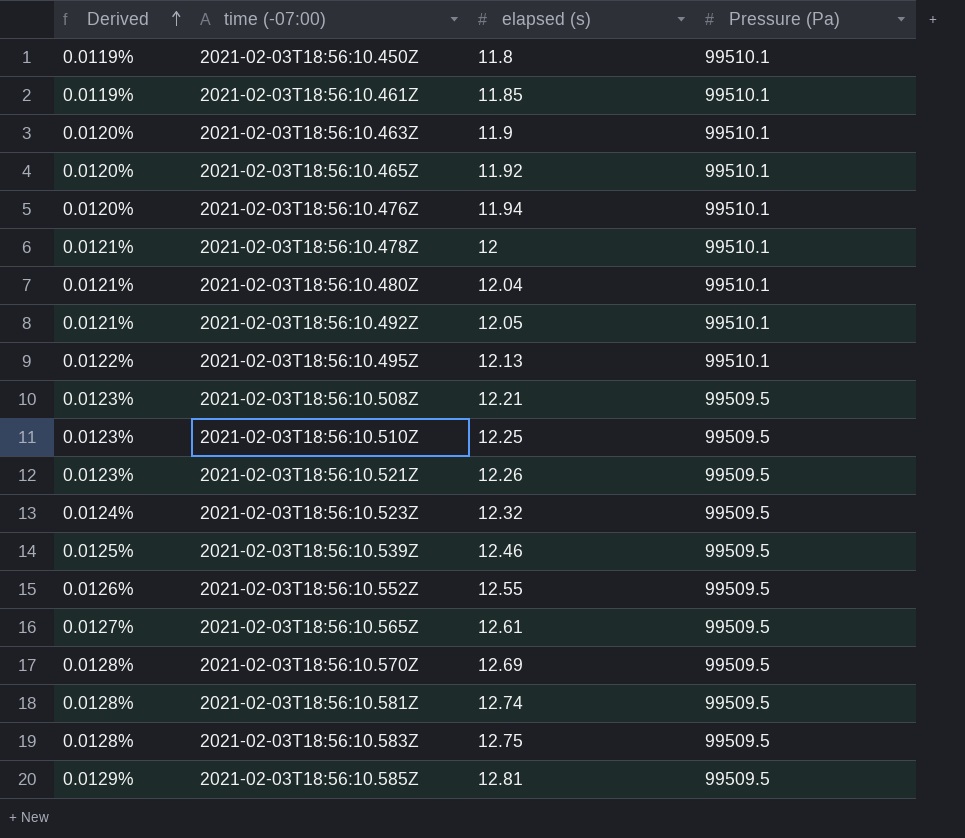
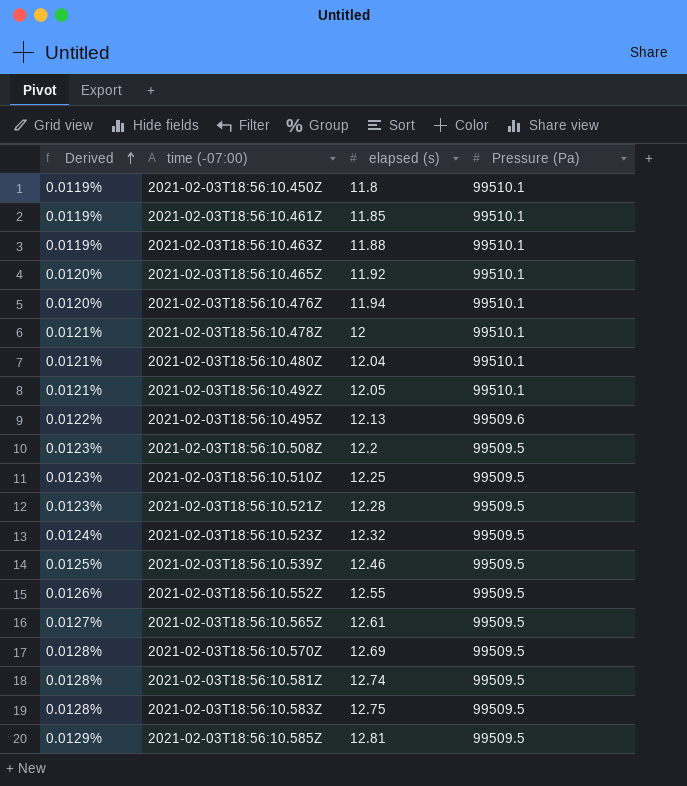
2021-02-03T18:56:10.463Z | Derived: 0.0120% -> 0.0119%
2021-02-03T18:56:10.463Z | elapsed (s): 11.9 -> 11.88
2021-02-03T18:56:10.495Z | Pressure (Pa): 99510.1 -> 99509.6
2021-02-03T18:56:10.508Z | elapsed (s): 12.21 -> 12.2
2021-02-03T18:56:10.521Z | elapsed (s): 12.26 -> 12.28

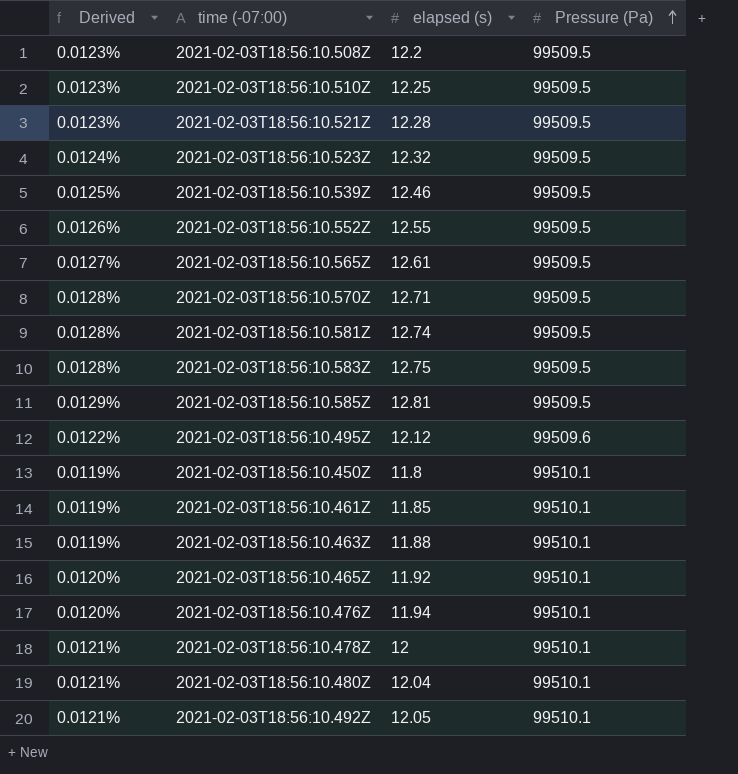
row order: Derived ascending -> Pressure (Pa) ascending
2021-02-03T18:56:10.570Z | elapsed (s): 12.69 -> 12.71
2021-02-03T18:56:10.495Z | elapsed (s): 12.13 -> 12.12

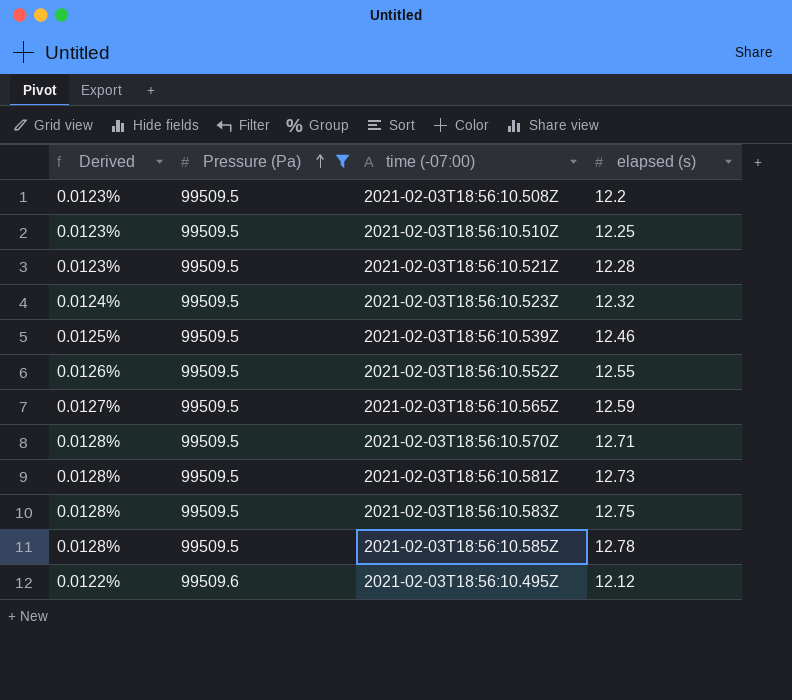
filter: none -> Pressure (Pa) != 99510.1
column Pressure (Pa) | position: 4 -> 2
2021-02-03T18:56:10.565Z | elapsed (s): 12.61 -> 12.59
2021-02-03T18:56:10.581Z | elapsed (s): 12.74 -> 12.73
2021-02-03T18:56:10.585Z | Derived: 0.0129% -> 0.0128%
2021-02-03T18:56:10.585Z | elapsed (s): 12.81 -> 12.78

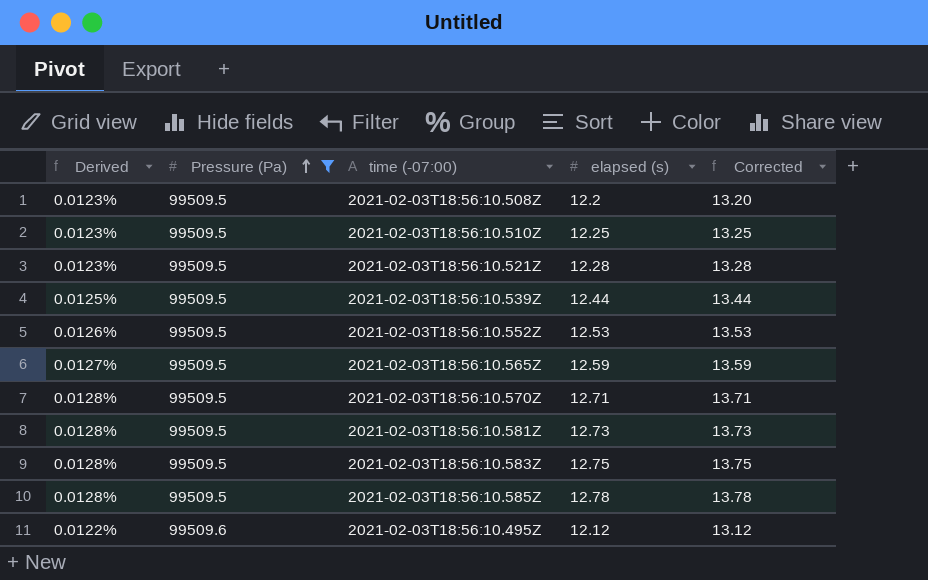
column Corrected | formula: none -> [elapsed (s)] + 1
row 2021-02-03T18:56:10.523Z: 0.0124% | 99509.5 | 12.32 -> none
2021-02-03T18:56:10.539Z | elapsed (s): 12.46 -> 12.44
2021-02-03T18:56:10.552Z | elapsed (s): 12.55 -> 12.53

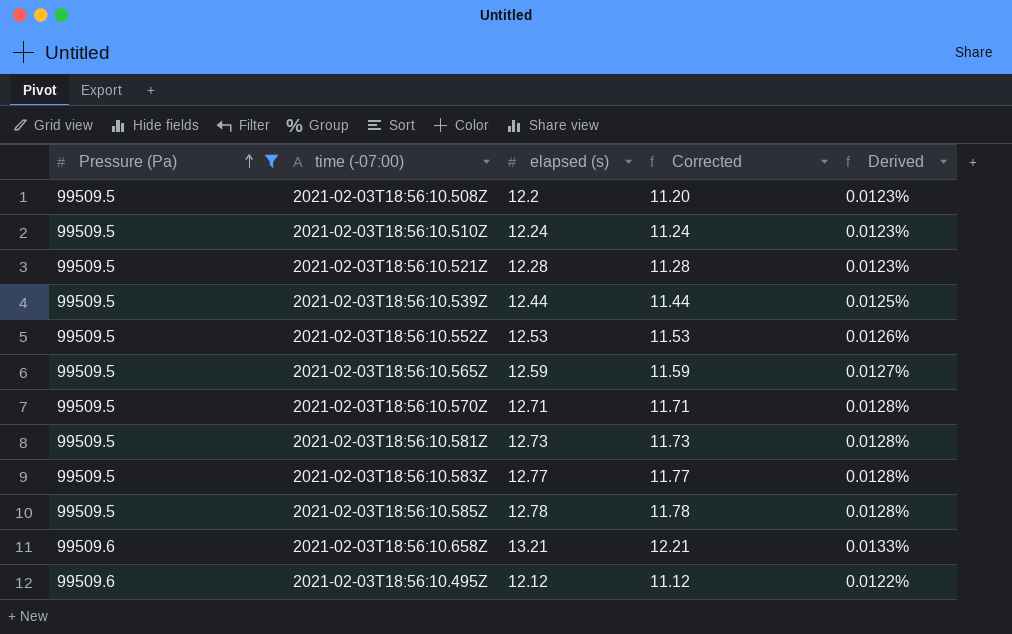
column Corrected | formula: [elapsed (s)] + 1 -> [elapsed (s)] - 1
column Derived | position: 1 -> 5
2021-02-03T18:56:10.510Z | elapsed (s): 12.25 -> 12.24
2021-02-03T18:56:10.583Z | elapsed (s): 12.75 -> 12.77
row 2021-02-03T18:56:10.658Z: none -> 99509.6 | 13.21 | 12.21 | 0.0133%

